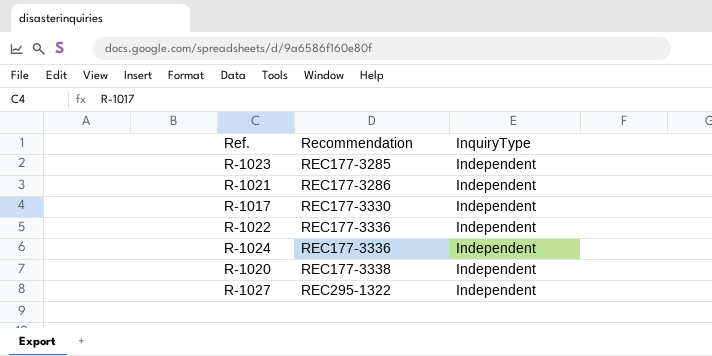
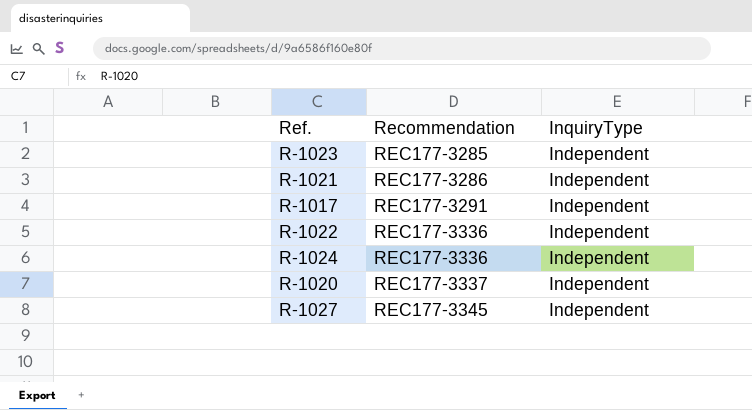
R-1017 | Recommendation: REC177-3330 -> REC177-3291
R-1020 | Recommendation: REC177-3338 -> REC177-3337
R-1027 | Recommendation: REC295-1322 -> REC177-3345

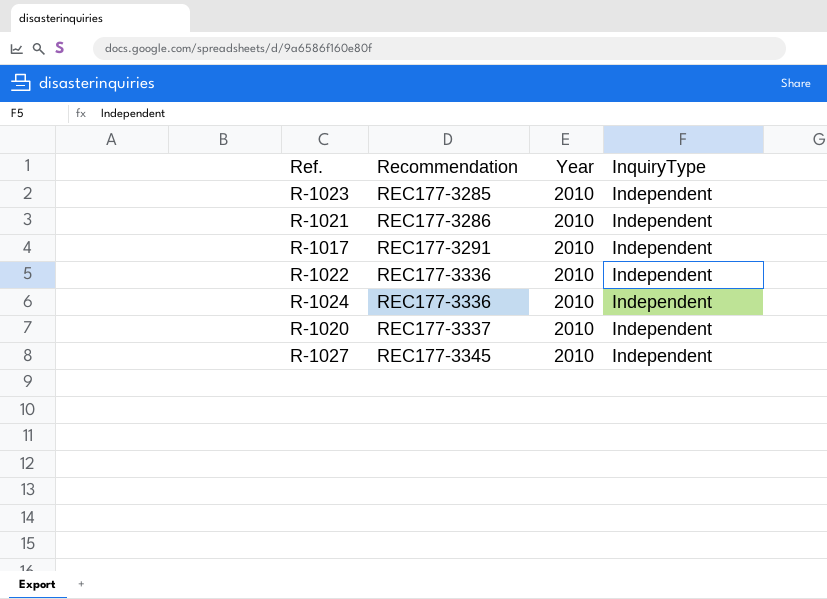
column Year | position: none -> 3

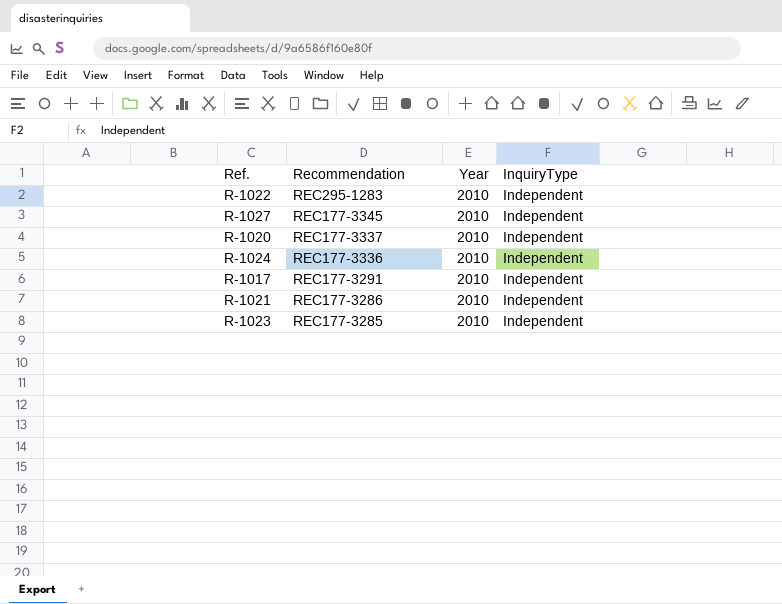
row order: Recommendation ascending -> Recommendation descending
R-1022 | Recommendation: REC177-3336 -> REC295-1283

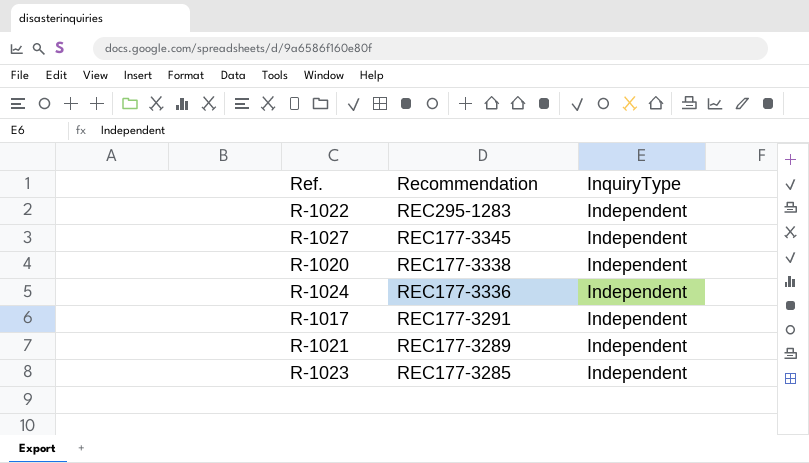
column Year | position: 3 -> none
R-1020 | Recommendation: REC177-3337 -> REC177-3338
R-1021 | Recommendation: REC177-3286 -> REC177-3289

